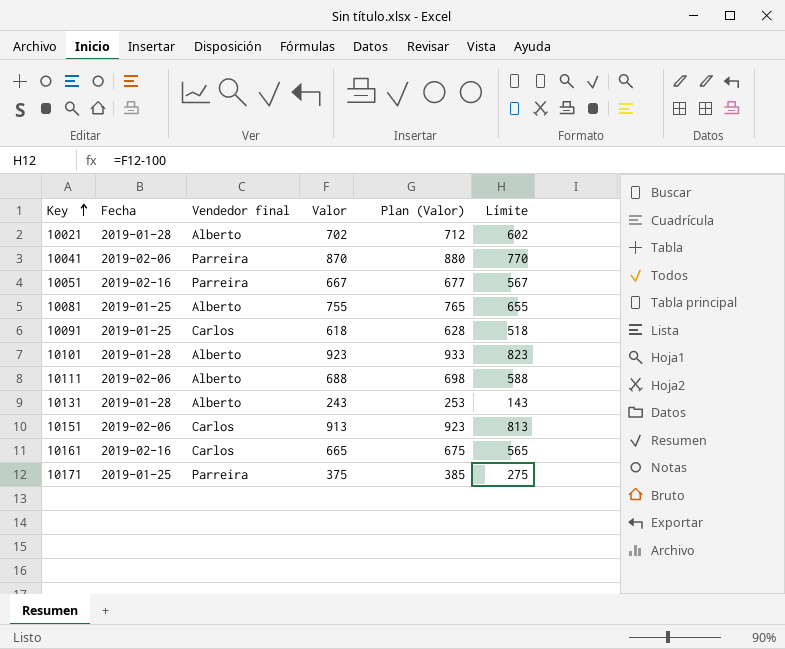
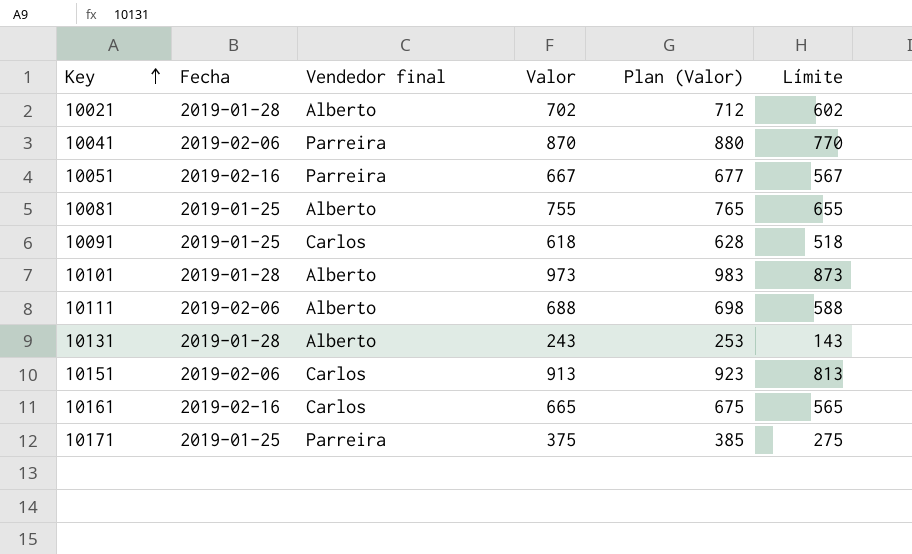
10101 | Valor: 923 -> 973
10101 | Plan (Valor): 933 -> 983
10101 | Límite: 823 -> 873

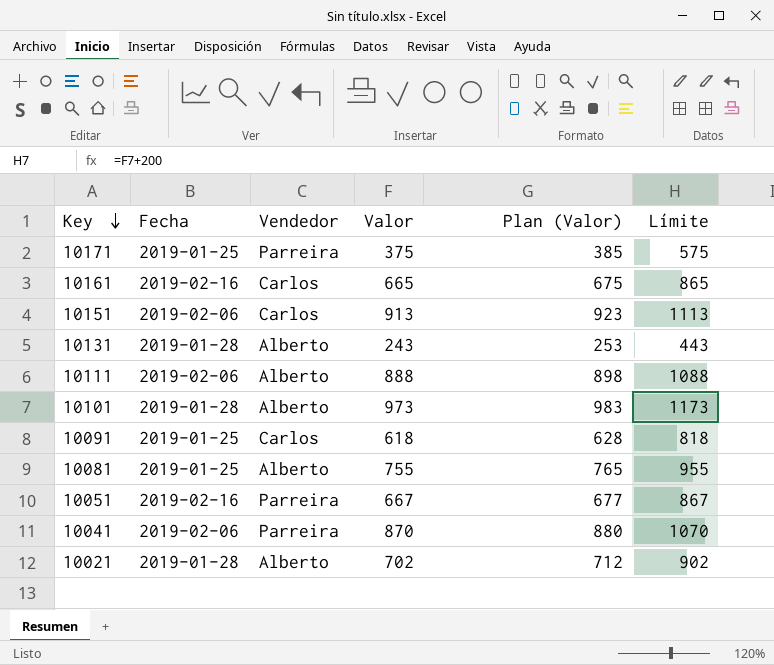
row order: Key ascending -> Key descending
column name: Vendedor final -> Vendedor
column Límite | formula: [Valor] - 100 -> [Valor] + 200
10111 | Valor: 688 -> 888
10111 | Plan (Valor): 698 -> 898

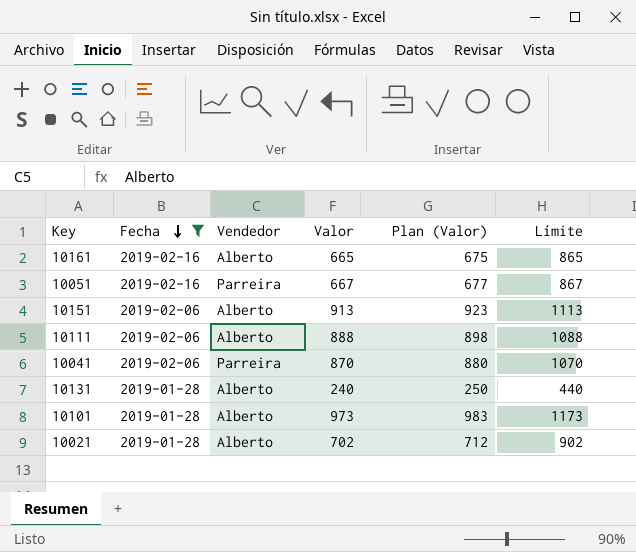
filter: none -> Fecha != 2019-01-25
row order: Key descending -> Fecha descending
10161 | Vendedor: Carlos -> Alberto
10151 | Vendedor: Carlos -> Alberto
10131 | Valor: 243 -> 240
10131 | Plan (Valor): 253 -> 250
10131 | Límite: 443 -> 440

